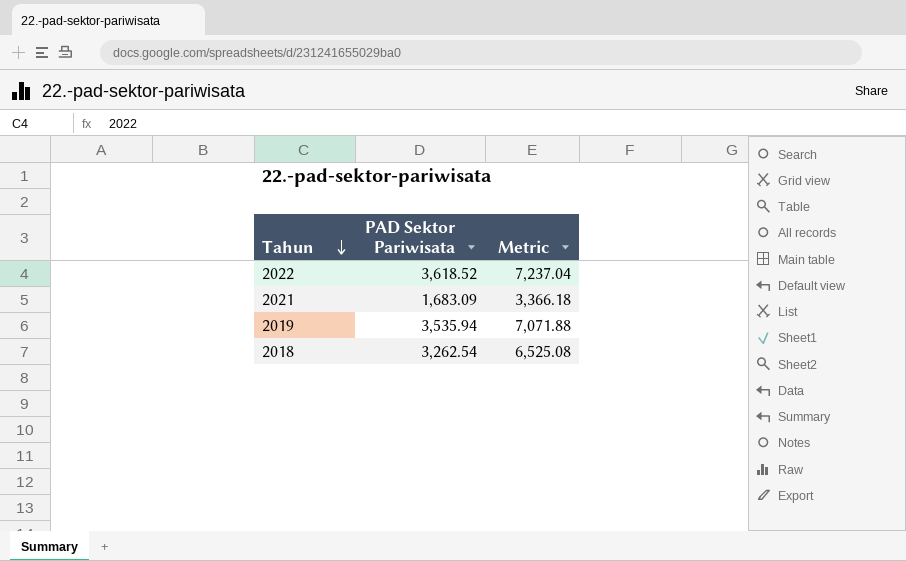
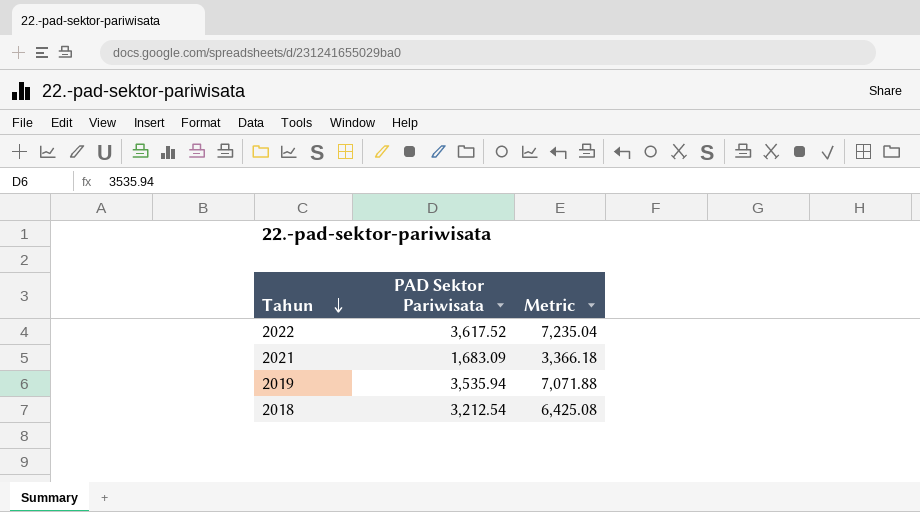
2022 | PAD Sektor Pariwisata: 3,618.52 -> 3,617.52
2022 | Metric: 7,237.04 -> 7,235.04
2018 | PAD Sektor Pariwisata: 3,262.54 -> 3,212.54
2018 | Metric: 6,525.08 -> 6,425.08

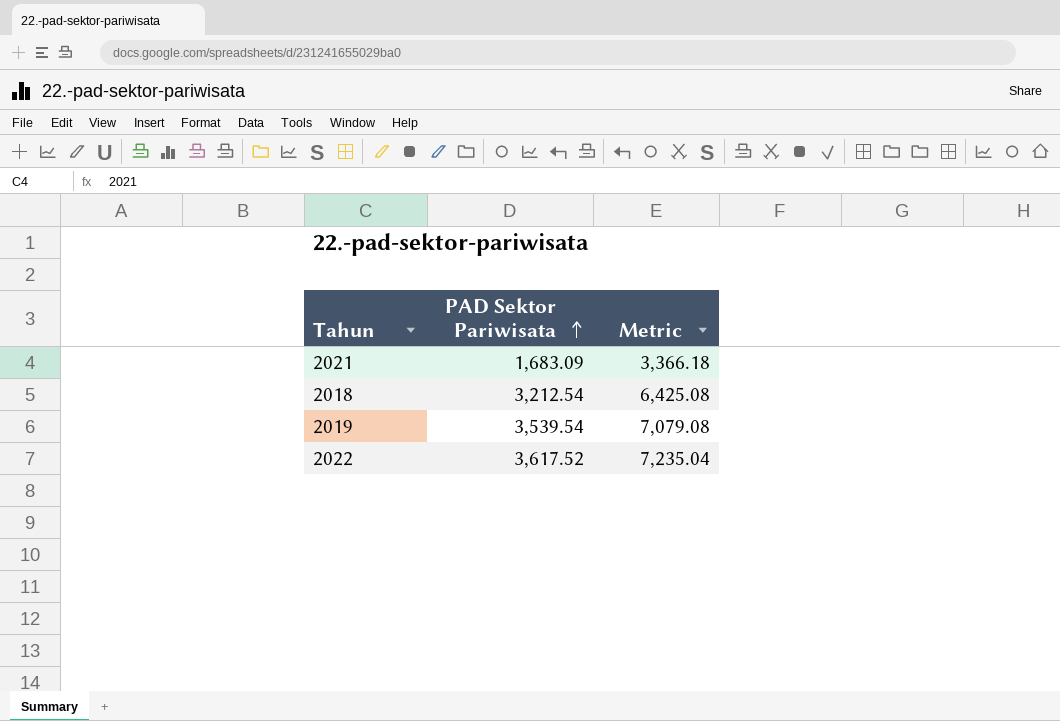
row order: Tahun descending -> PAD Sektor Pariwisata ascending
2019 | PAD Sektor Pariwisata: 3,535.94 -> 3,539.54
2019 | Metric: 7,071.88 -> 7,079.08

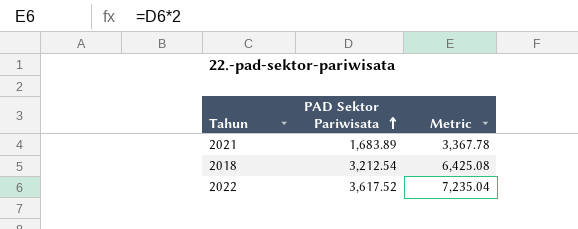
row 2019: 3,539.54 | 7,079.08 -> none
2021 | PAD Sektor Pariwisata: 1,683.09 -> 1,683.89
2021 | Metric: 3,366.18 -> 3,367.78

